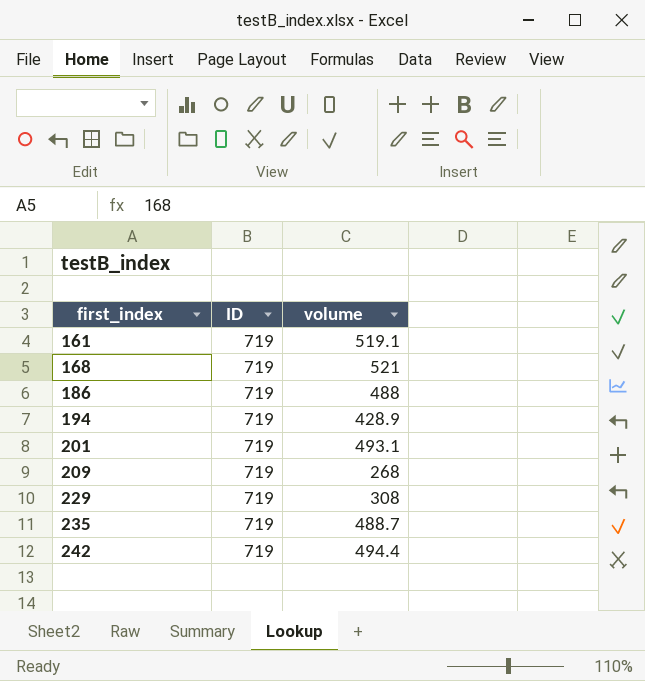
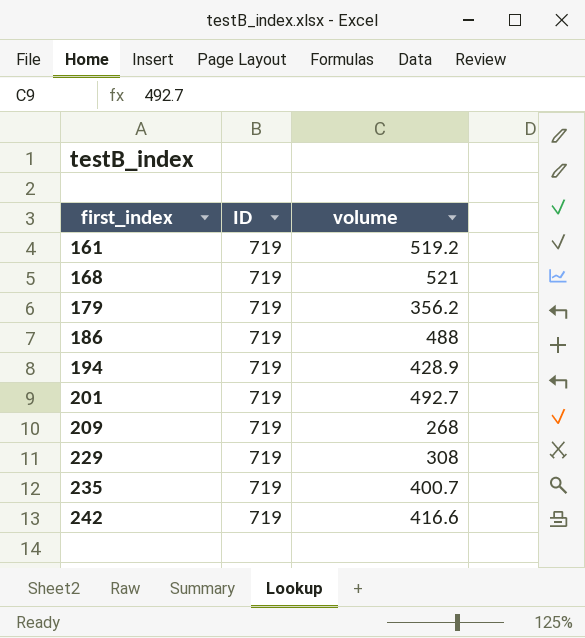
161 | volume: 519.1 -> 519.2
row 179: none -> 719 | 356.2
201 | volume: 493.1 -> 492.7
235 | volume: 488.7 -> 400.7
242 | volume: 494.4 -> 416.6

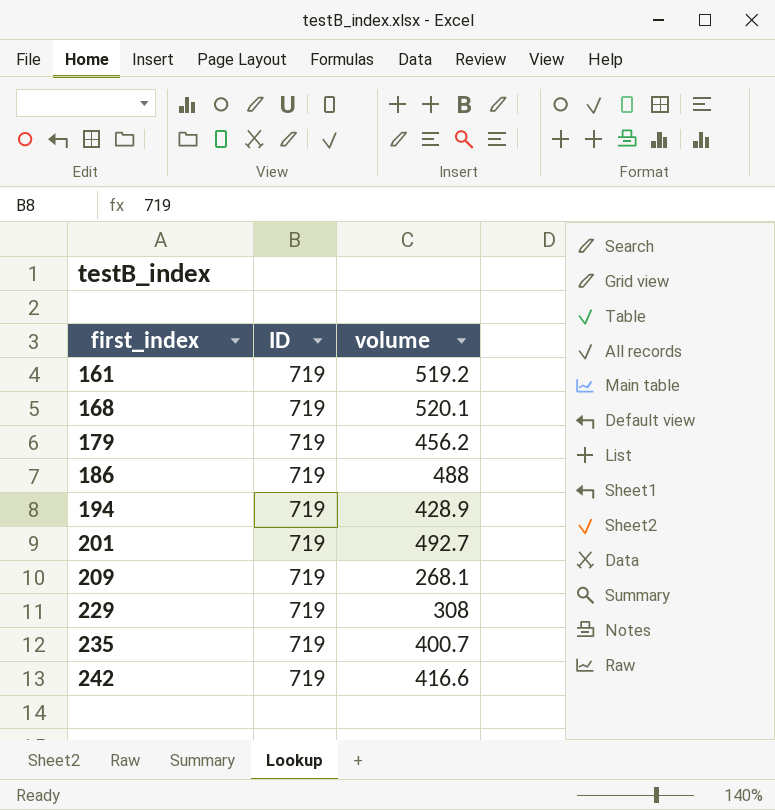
168 | volume: 521 -> 520.1
179 | volume: 356.2 -> 456.2
209 | volume: 268 -> 268.1

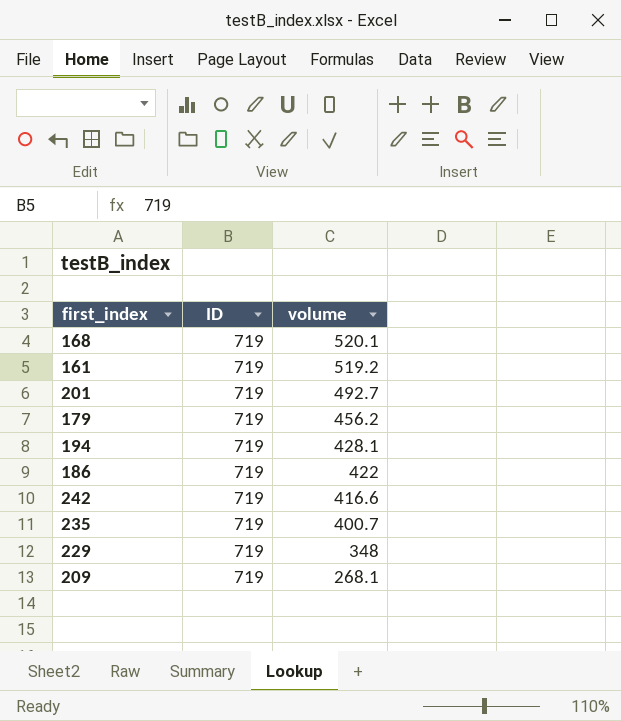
row order: first_index ascending -> volume descending
194 | volume: 428.9 -> 428.1
186 | volume: 488 -> 422
229 | volume: 308 -> 348

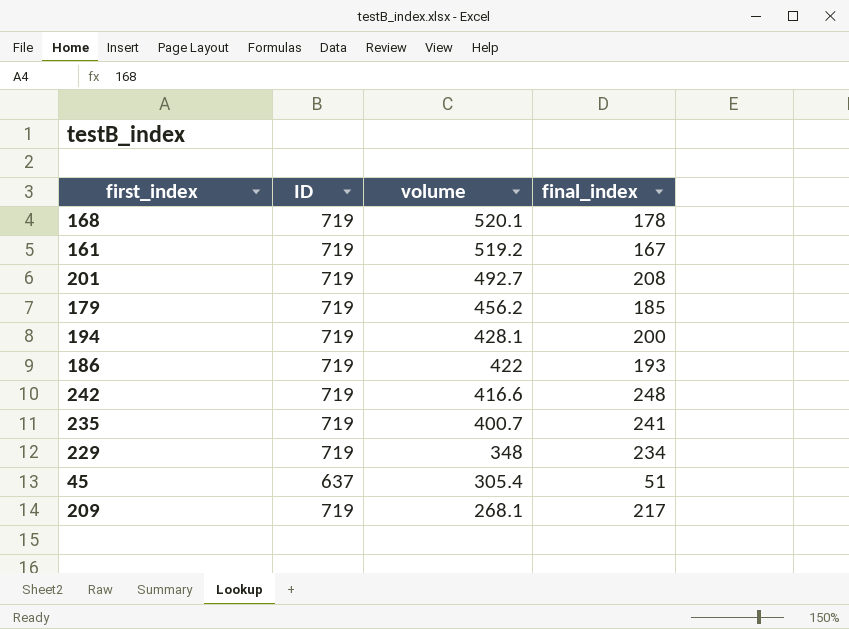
column final_index | position: none -> 4
row 45: none -> 637 | 305.4 | 51

